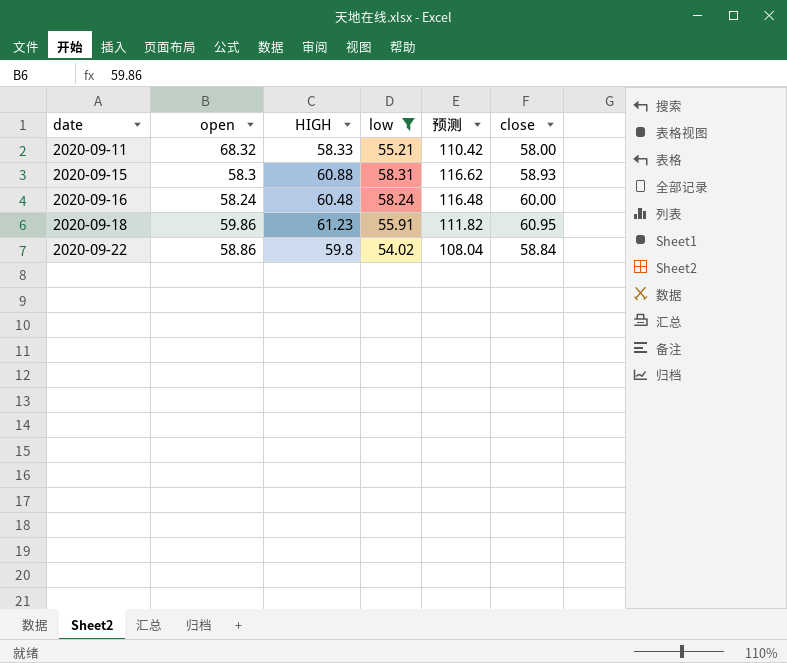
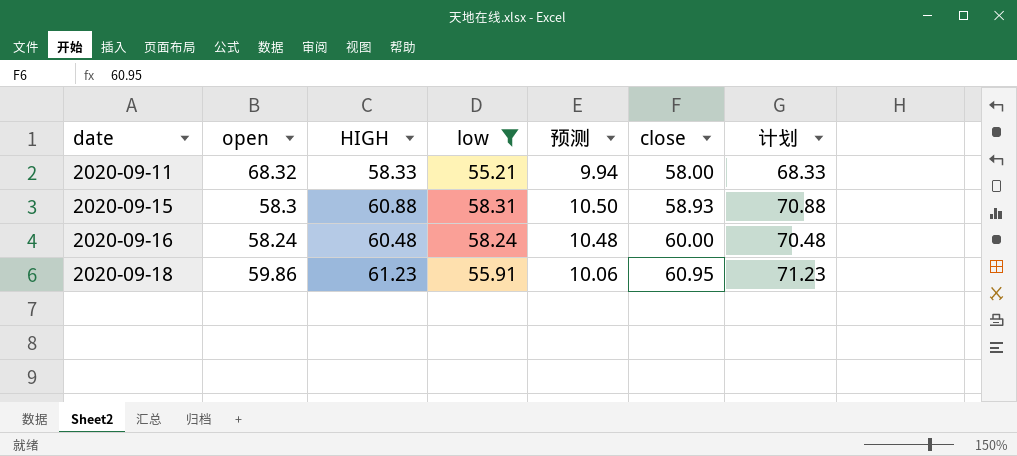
column 预测 | formula: [low] * 2 -> [low] * 0.18
column 计划 | formula: none -> [HIGH] + 10
row 2020-09-22: 58.86 | 59.8 | 54.02 | 108.04 | 58.84 -> none

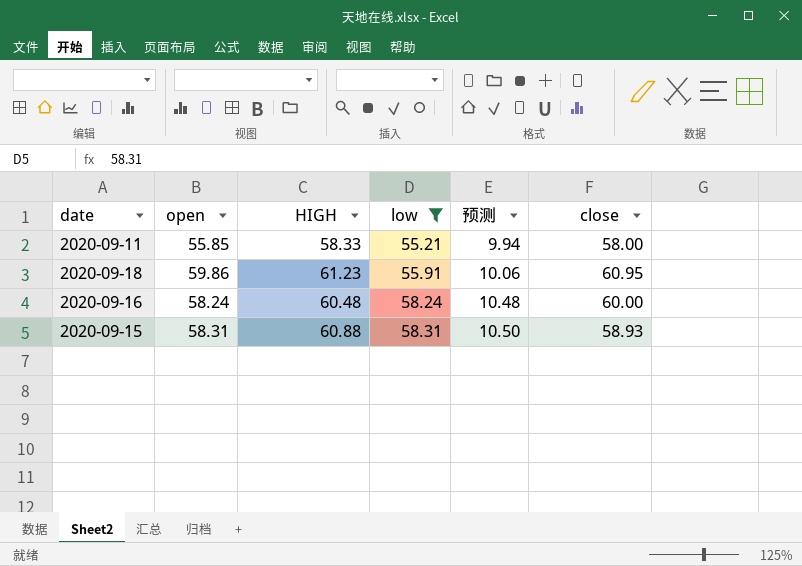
row order: date ascending -> low ascending
column 计划 | formula: [HIGH] + 10 -> none
2020-09-11 | open: 68.32 -> 55.85
2020-09-15 | open: 58.3 -> 58.31

